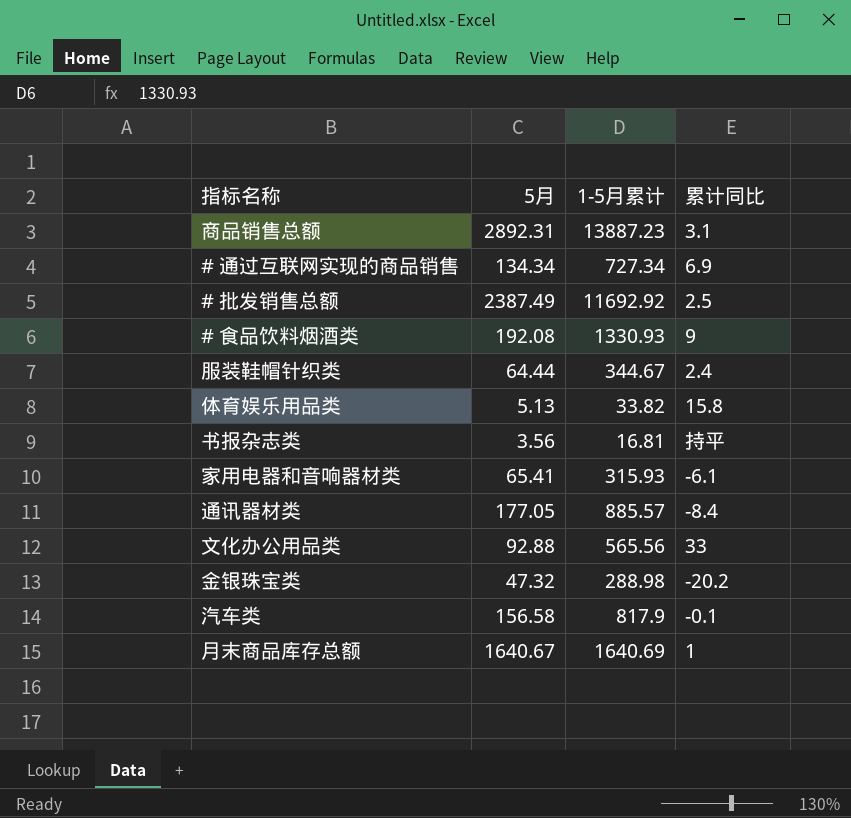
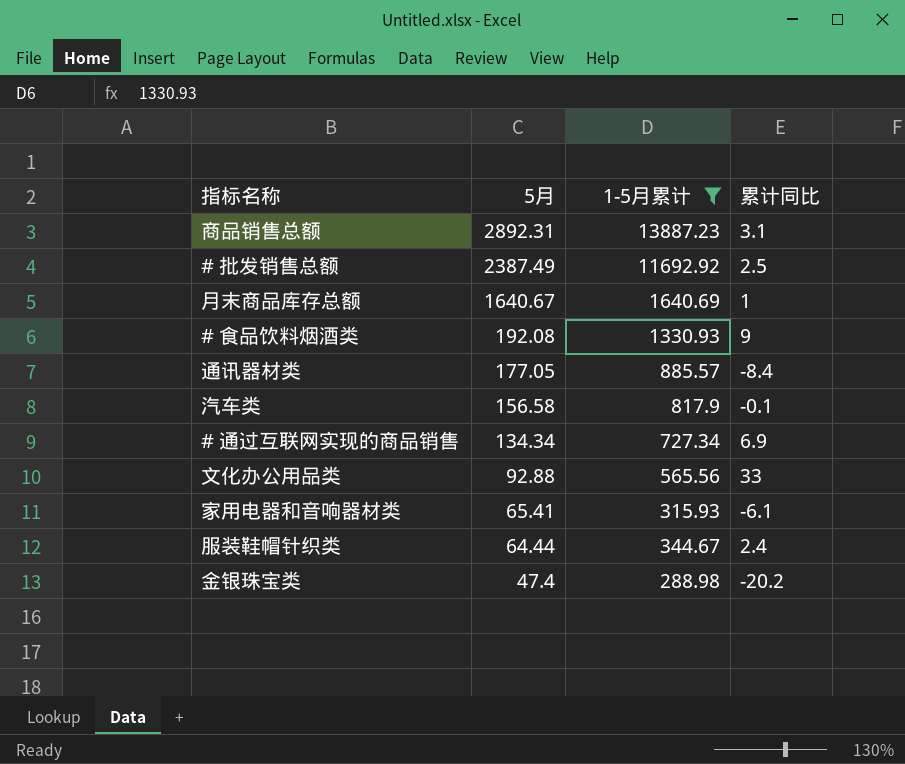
filter: none -> 1-5月累计 >= 288.98
row order: none -> 5月 descending
金银珠宝类 | 5月: 47.32 -> 47.4

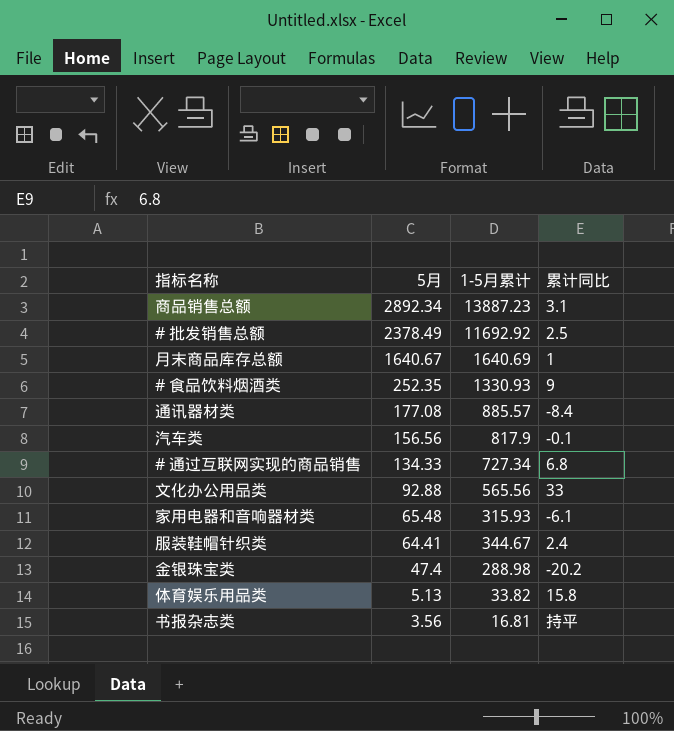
filter: 1-5月累计 >= 288.98 -> none
商品销售总额 | 5月: 2892.31 -> 2892.34
# 批发销售总额 | 5月: 2387.49 -> 2378.49
# 食品饮料烟酒类 | 5月: 192.08 -> 252.35
通讯器材类 | 5月: 177.05 -> 177.08
汽车类 | 5月: 156.58 -> 156.56
# 通过互联网实现的商品销售 | 5月: 134.34 -> 134.33
# 通过互联网实现的商品销售 | 累计同比: 6.9 -> 6.8
家用电器和音响器材类 | 5月: 65.41 -> 65.48
服装鞋帽针织类 | 5月: 64.44 -> 64.41

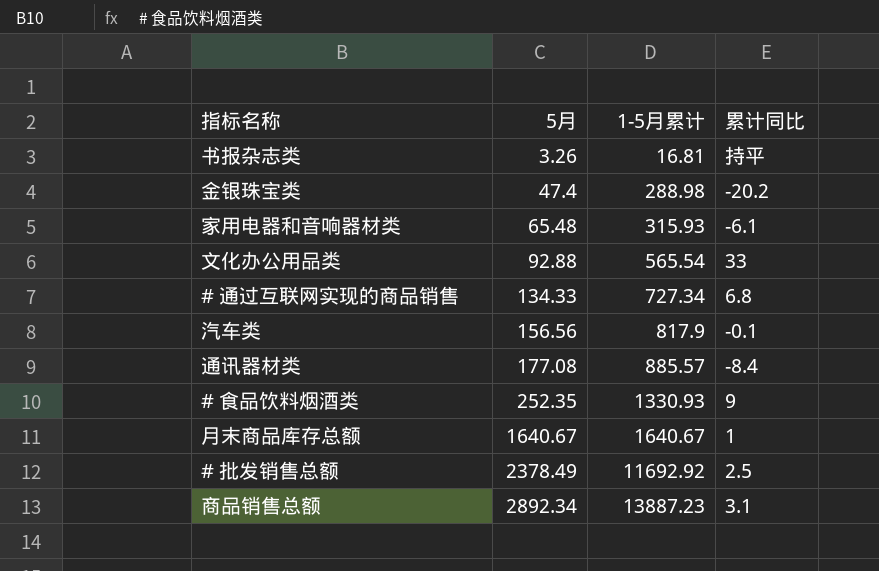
row order: 5月 descending -> 5月 ascending
row 服装鞋帽针织类: 64.41 | 344.67 | 2.4 -> none
row 体育娱乐用品类: 5.13 | 33.82 | 15.8 -> none
书报杂志类 | 5月: 3.56 -> 3.26
文化办公用品类 | 1-5月累计: 565.56 -> 565.54
月末商品库存总额 | 1-5月累计: 1640.69 -> 1640.67

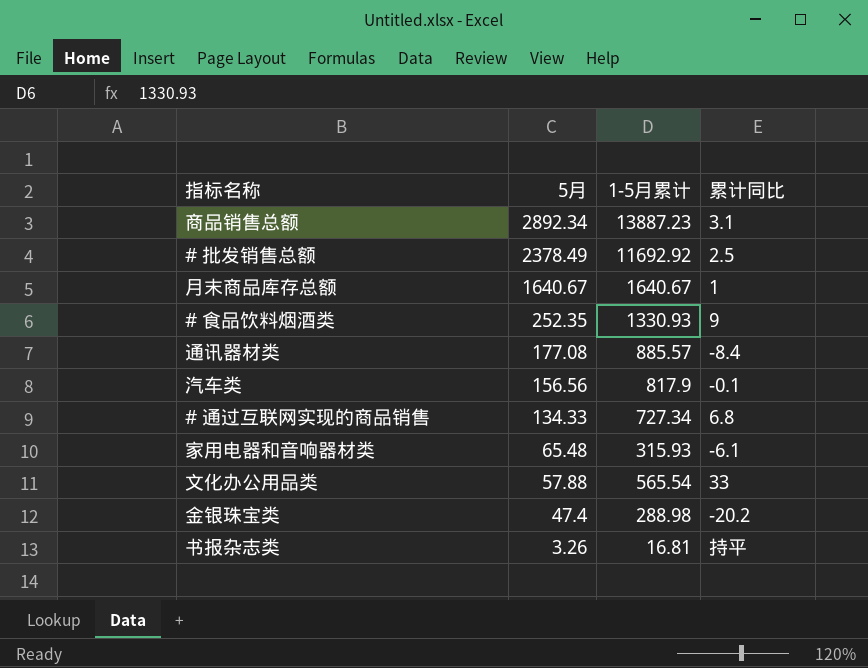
row order: 5月 ascending -> 5月 descending
文化办公用品类 | 5月: 92.88 -> 57.88

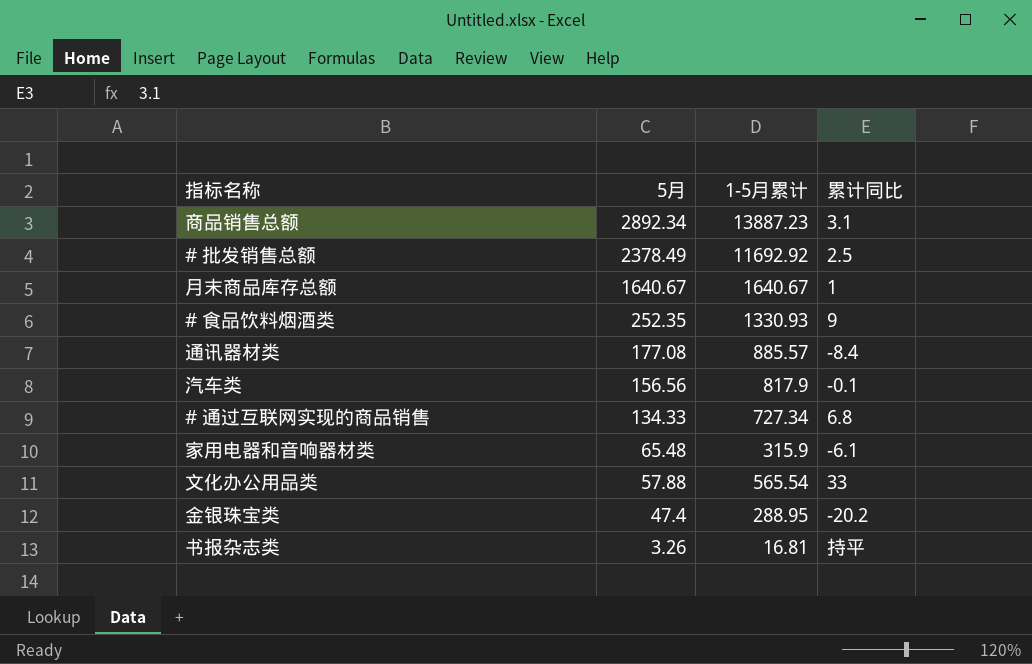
家用电器和音响器材类 | 1-5月累计: 315.93 -> 315.9
金银珠宝类 | 1-5月累计: 288.98 -> 288.95

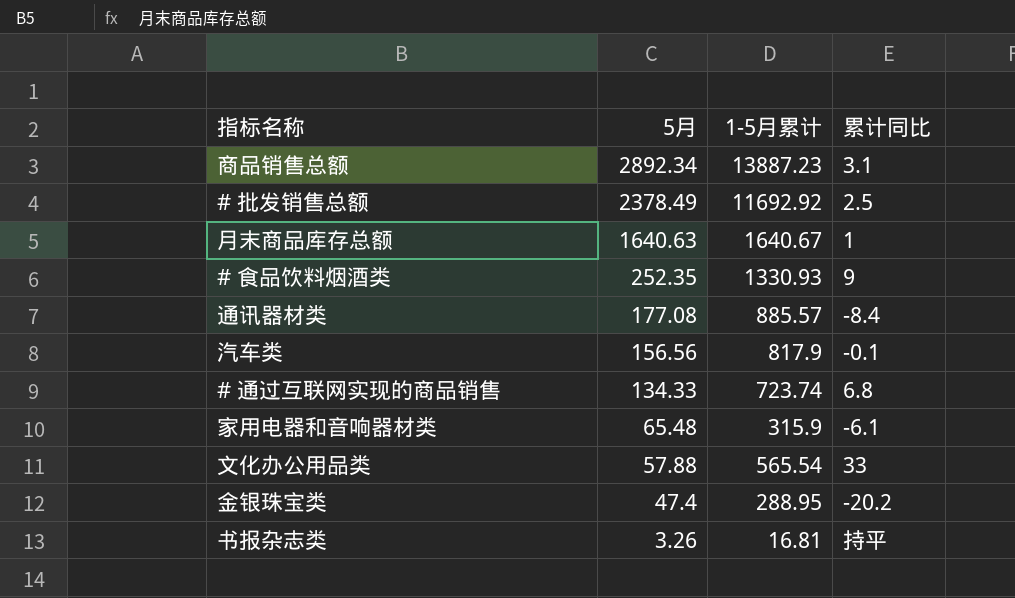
月末商品库存总额 | 5月: 1640.67 -> 1640.63
# 通过互联网实现的商品销售 | 1-5月累计: 727.34 -> 723.74

